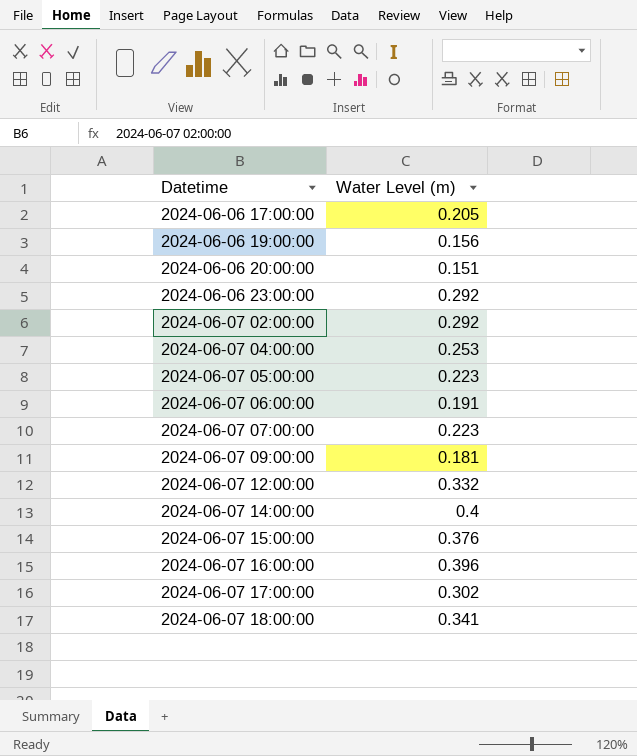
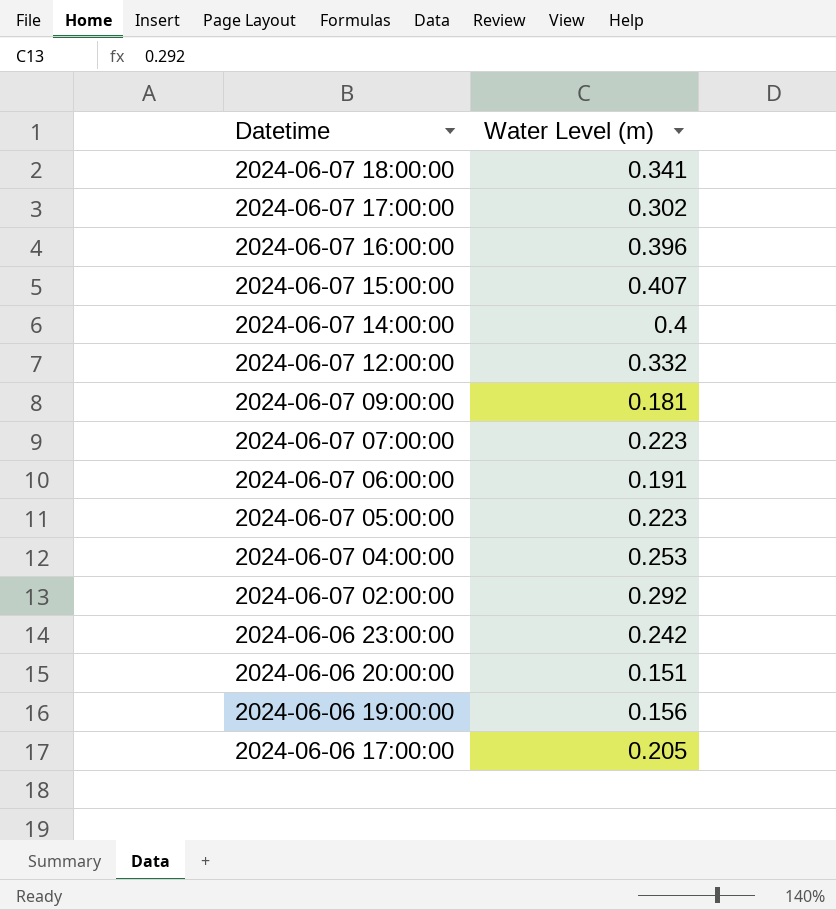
row order: Datetime ascending -> Datetime descending
2024-06-07 15:00:00 | Water Level (m): 0.376 -> 0.407
2024-06-06 23:00:00 | Water Level (m): 0.292 -> 0.242

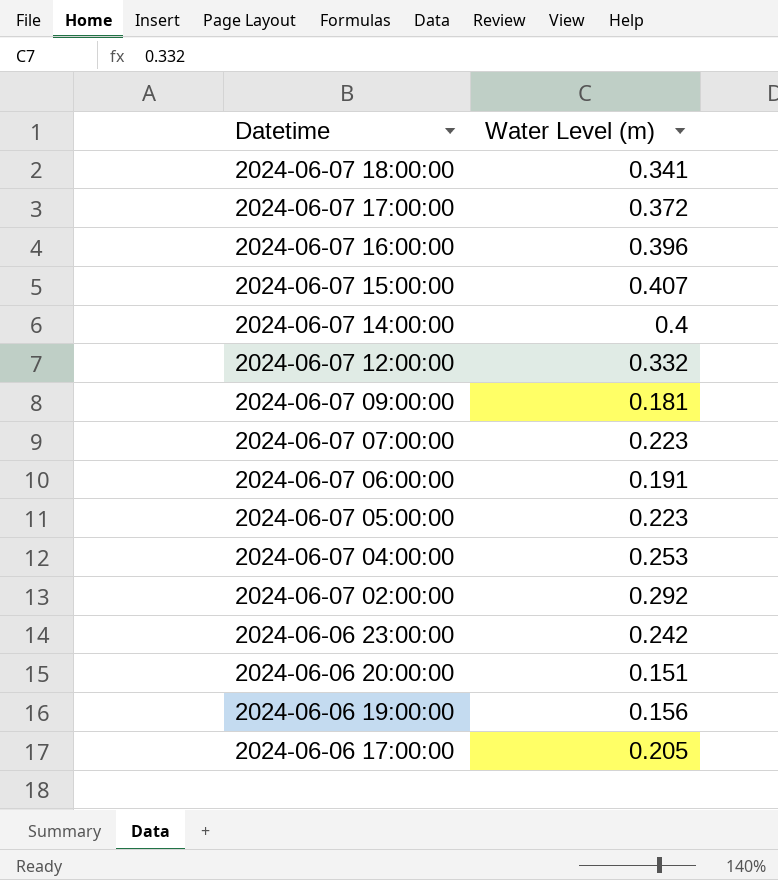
2024-06-07 17:00:00 | Water Level (m): 0.302 -> 0.372

